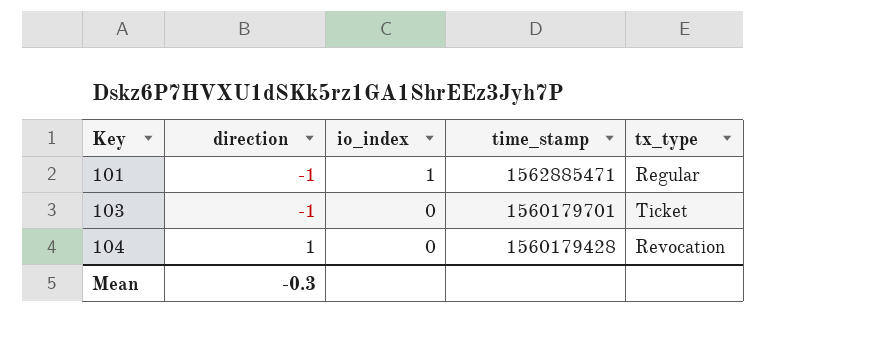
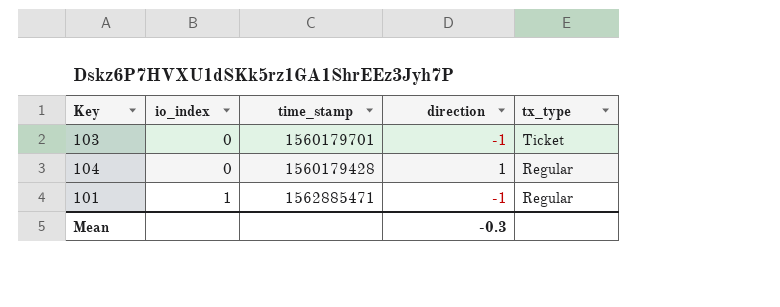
row order: Key ascending -> io_index ascending
column direction | position: 2 -> 4
104 | tx_type: Revocation -> Regular

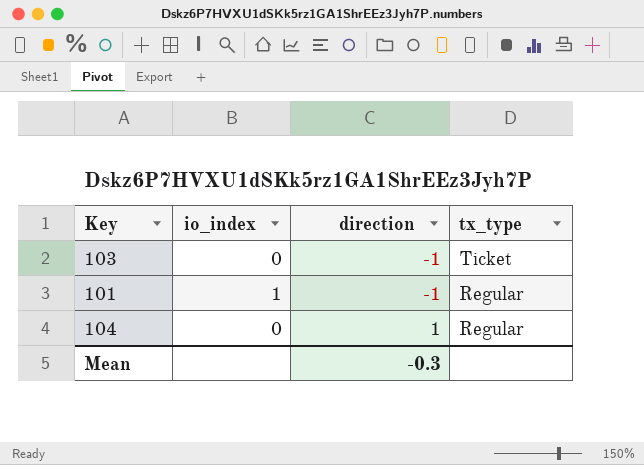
row order: io_index ascending -> direction ascending
column time_stamp | position: 3 -> none

